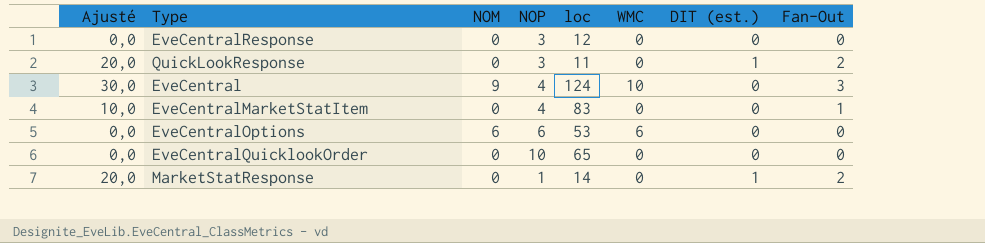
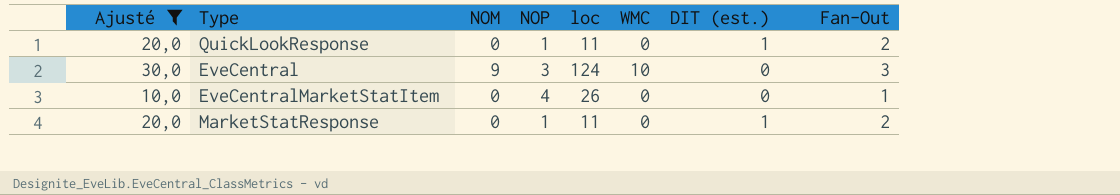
filter: none -> Ajusté != 0,0
QuickLookResponse | NOP: 3 -> 1
EveCentral | NOP: 4 -> 3
EveCentralMarketStatItem | loc: 83 -> 26
MarketStatResponse | loc: 14 -> 11

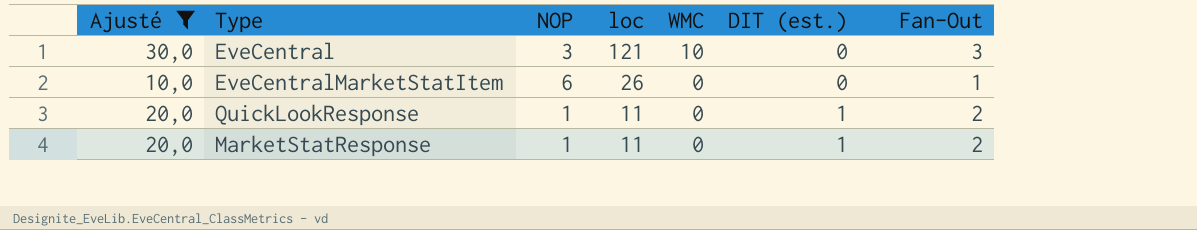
row order: none -> loc descending
column NOM | position: 3 -> none
EveCentral | loc: 124 -> 121
EveCentralMarketStatItem | NOP: 4 -> 6

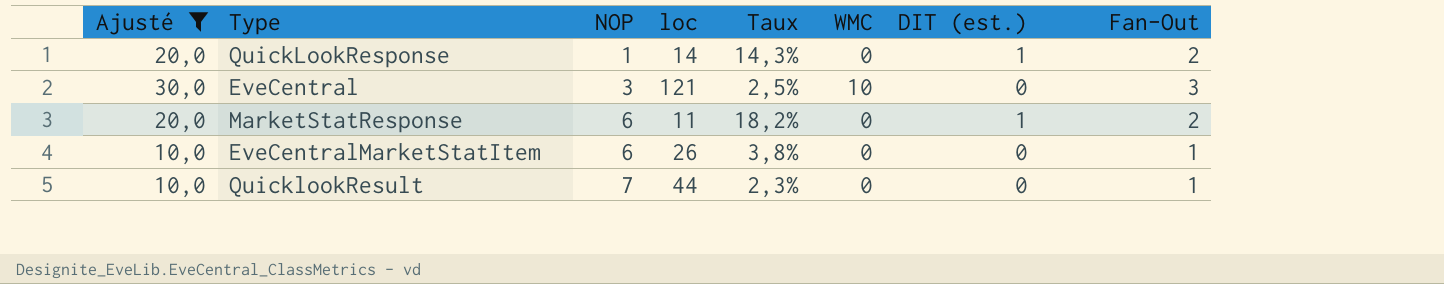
row order: loc descending -> NOP ascending
column Taux | formula: none -> [Fan-Out] / [loc]
QuickLookResponse | loc: 11 -> 14
MarketStatResponse | NOP: 1 -> 6
row QuicklookResult: none -> 10,0 | 7 | 44 | 2,3% | 0 | 0 | 1

